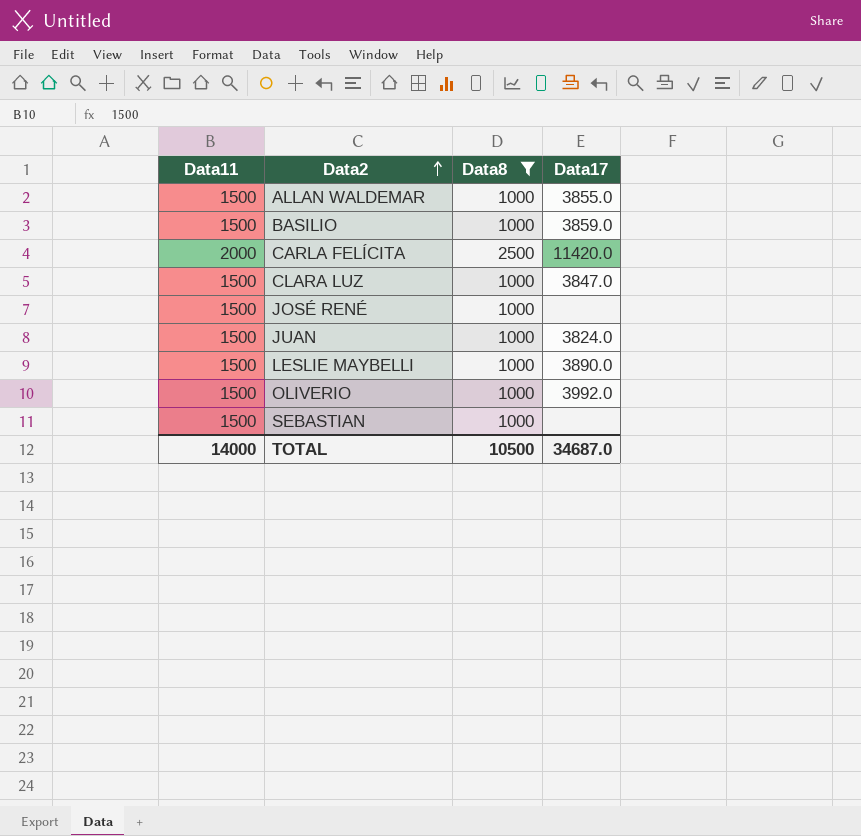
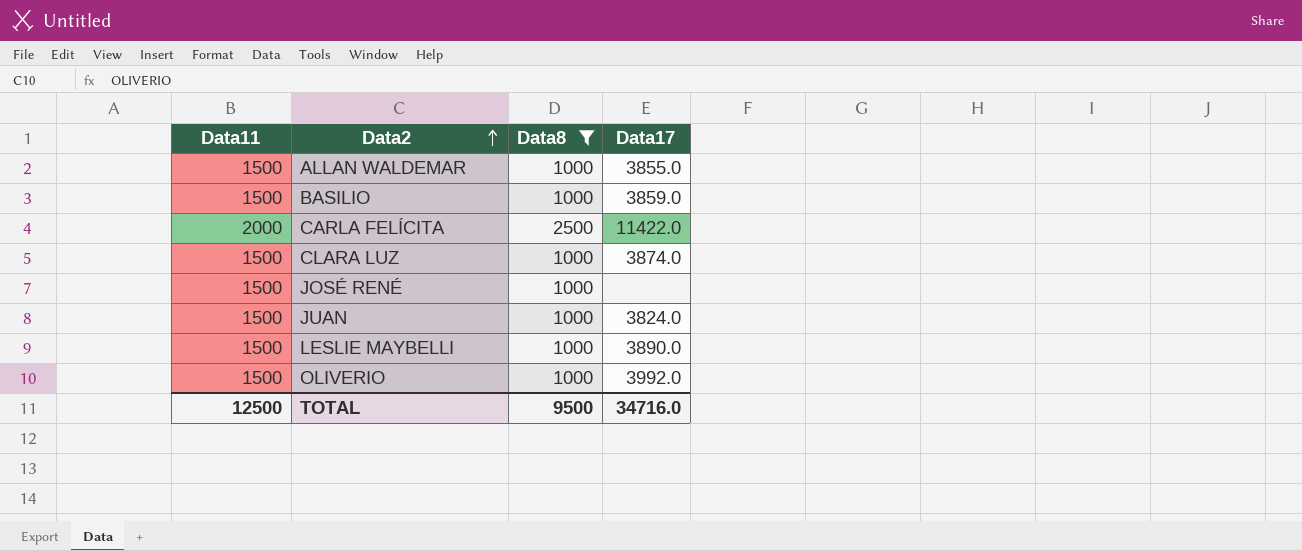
row SEBASTIAN: 1500 | 1000 | none -> none
CARLA FELÍCITA | Data17: 11420.0 -> 11422.0
CLARA LUZ | Data17: 3847.0 -> 3874.0
TOTAL | Data11: 14000 -> 12500
TOTAL | Data8: 10500 -> 9500
TOTAL | Data17: 34687.0 -> 34716.0

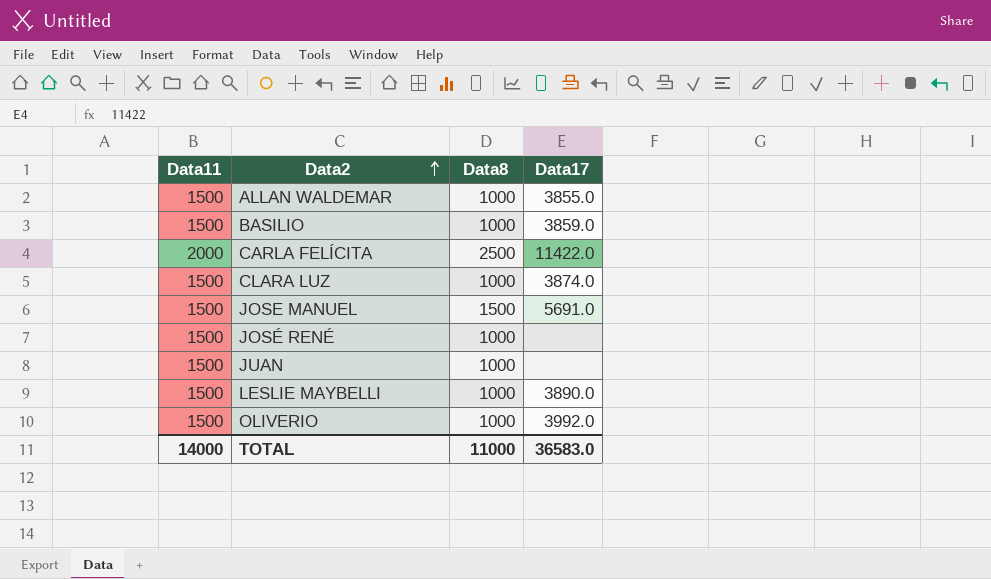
filter: Data8 != 1500 -> none
JUAN | Data17: 3824.0 -> none
TOTAL | Data11: 12500 -> 14000
TOTAL | Data8: 9500 -> 11000
TOTAL | Data17: 34716.0 -> 36583.0

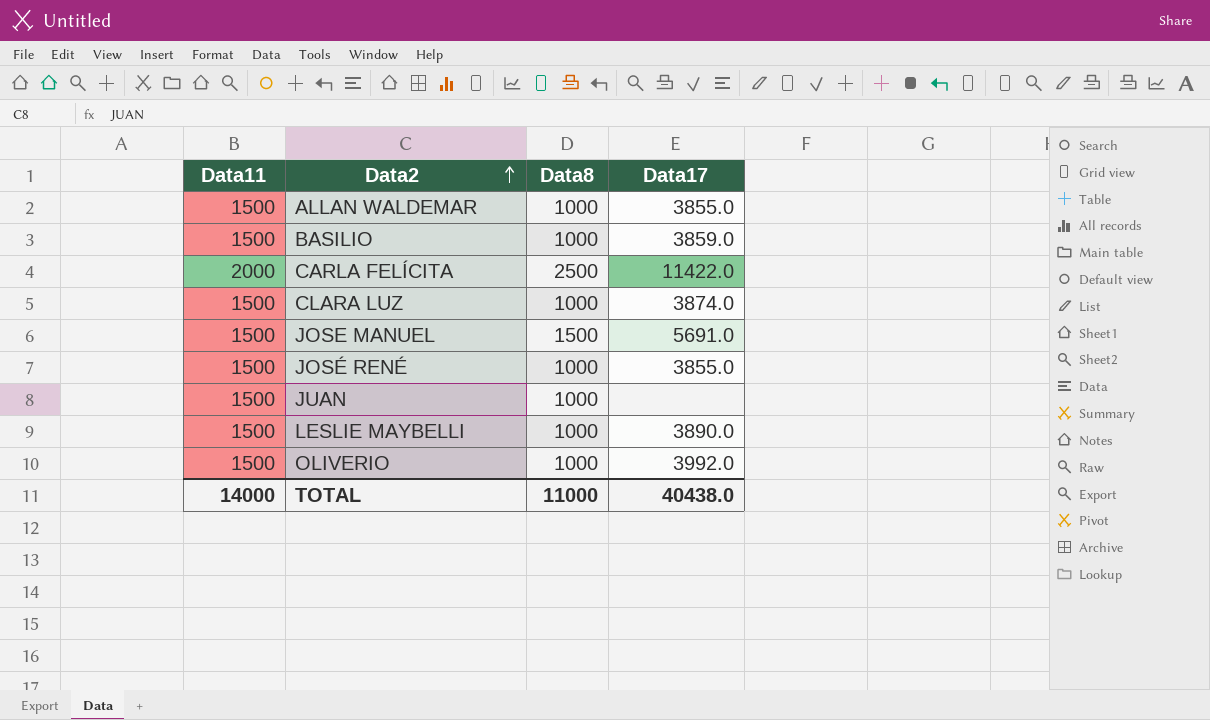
JOSÉ RENÉ | Data17: none -> 3855.0
TOTAL | Data17: 36583.0 -> 40438.0

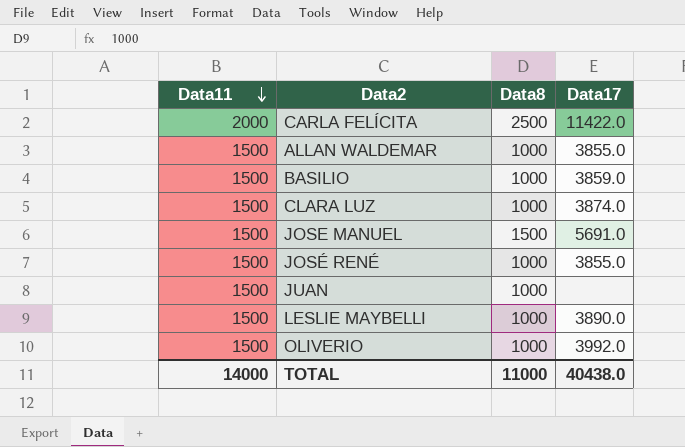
row order: Data2 ascending -> Data11 descending

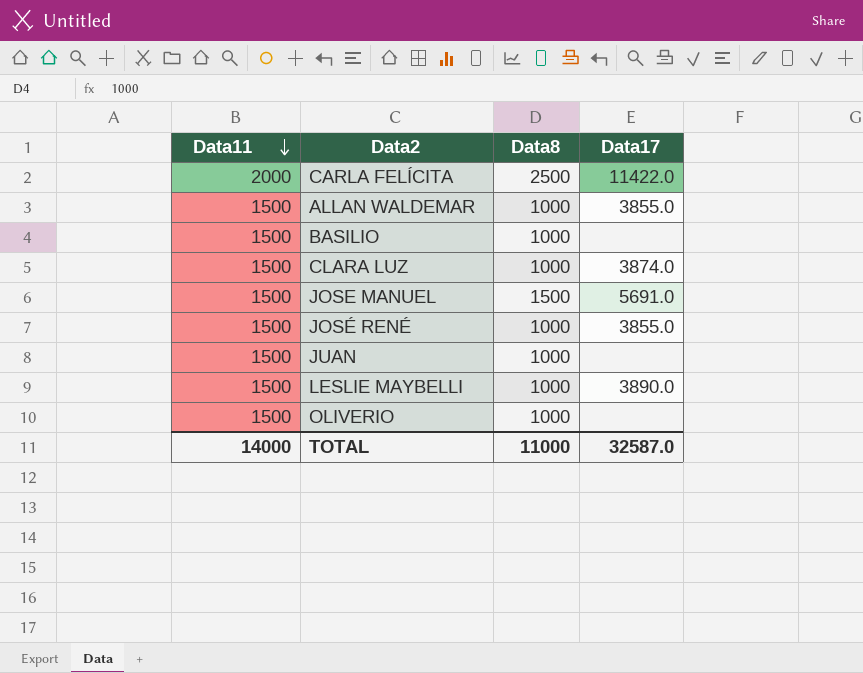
BASILIO | Data17: 3859.0 -> none
OLIVERIO | Data17: 3992.0 -> none
TOTAL | Data17: 40438.0 -> 32587.0

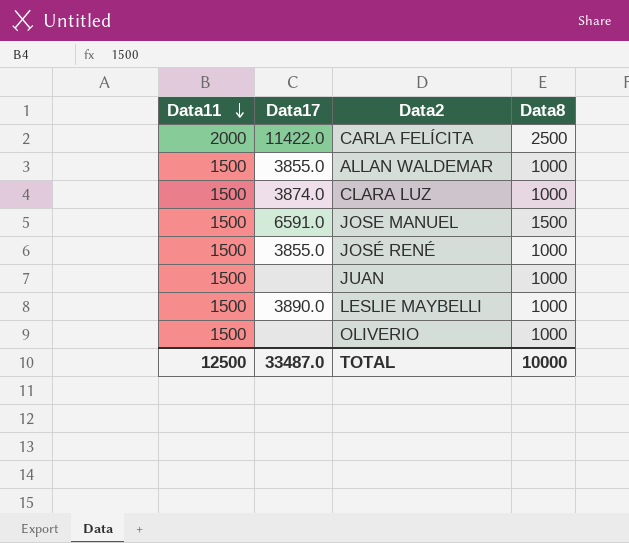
column Data17 | position: 4 -> 2
row BASILIO: 1500 | 1000 | none -> none
JOSE MANUEL | Data17: 5691.0 -> 6591.0
TOTAL | Data11: 14000 -> 12500
TOTAL | Data17: 32587.0 -> 33487.0
TOTAL | Data8: 11000 -> 10000

